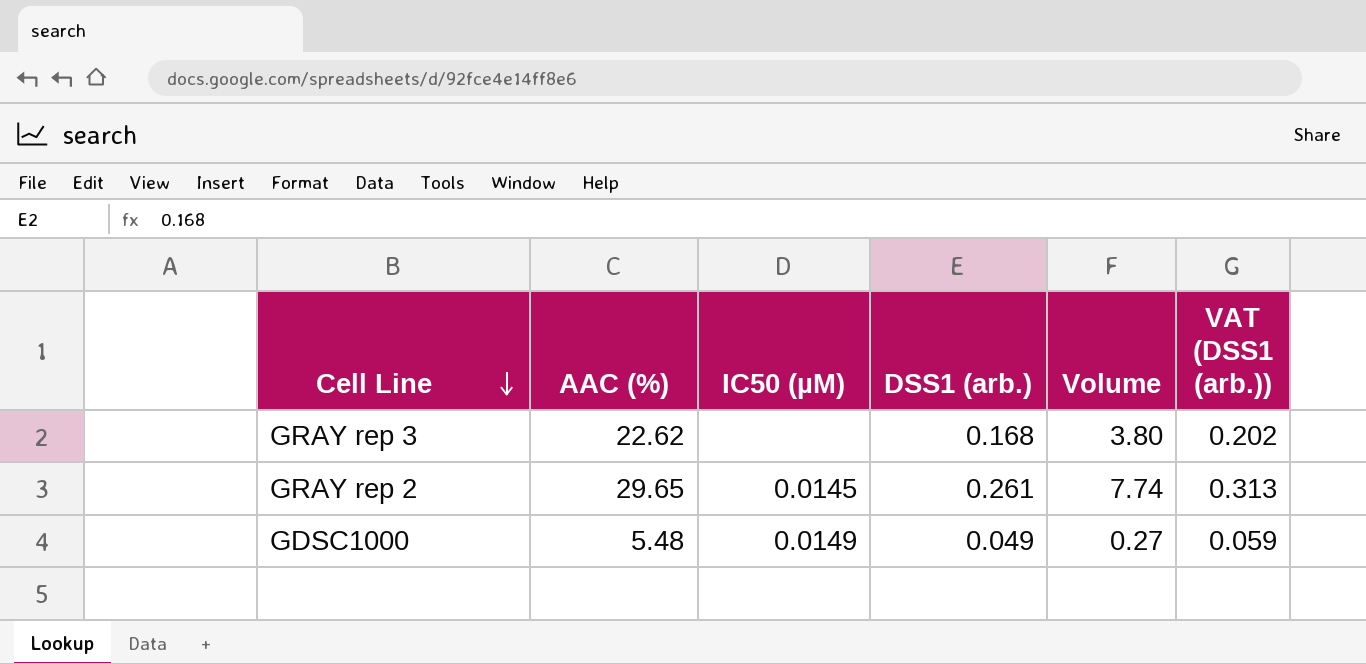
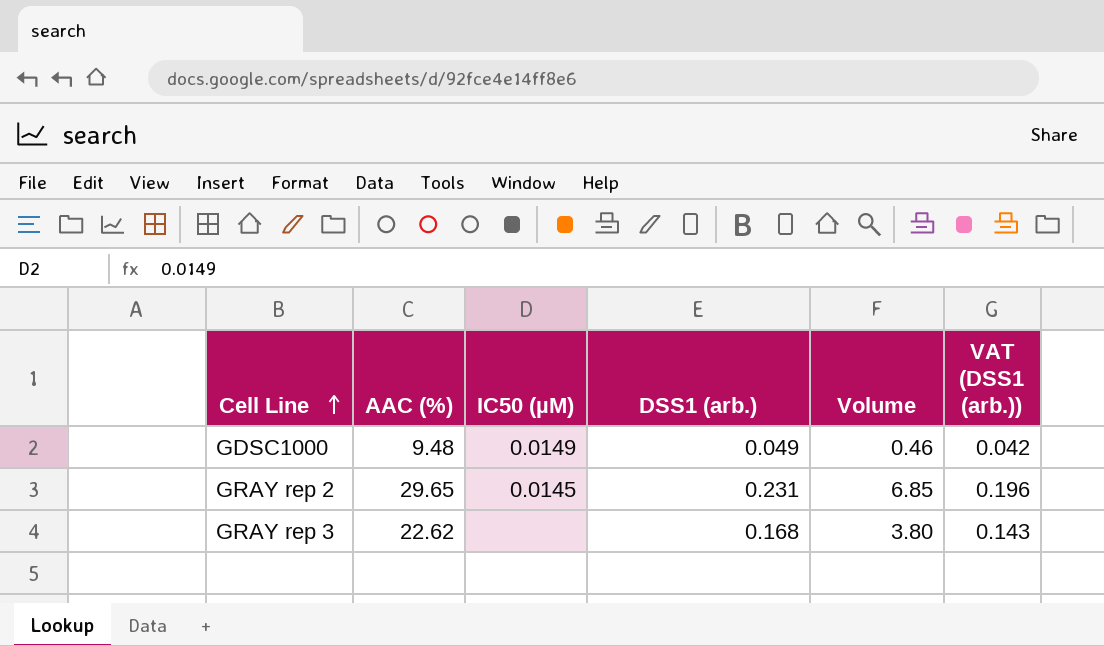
row order: Cell Line descending -> Cell Line ascending
column VAT (DSS1 (arb.)) | formula: [DSS1 (arb.)] * 1.2 -> [DSS1 (arb.)] * 0.85
GDSC1000 | AAC (%): 5.48 -> 9.48
GDSC1000 | Volume: 0.27 -> 0.46
GRAY rep 2 | DSS1 (arb.): 0.261 -> 0.231
GRAY rep 2 | Volume: 7.74 -> 6.85

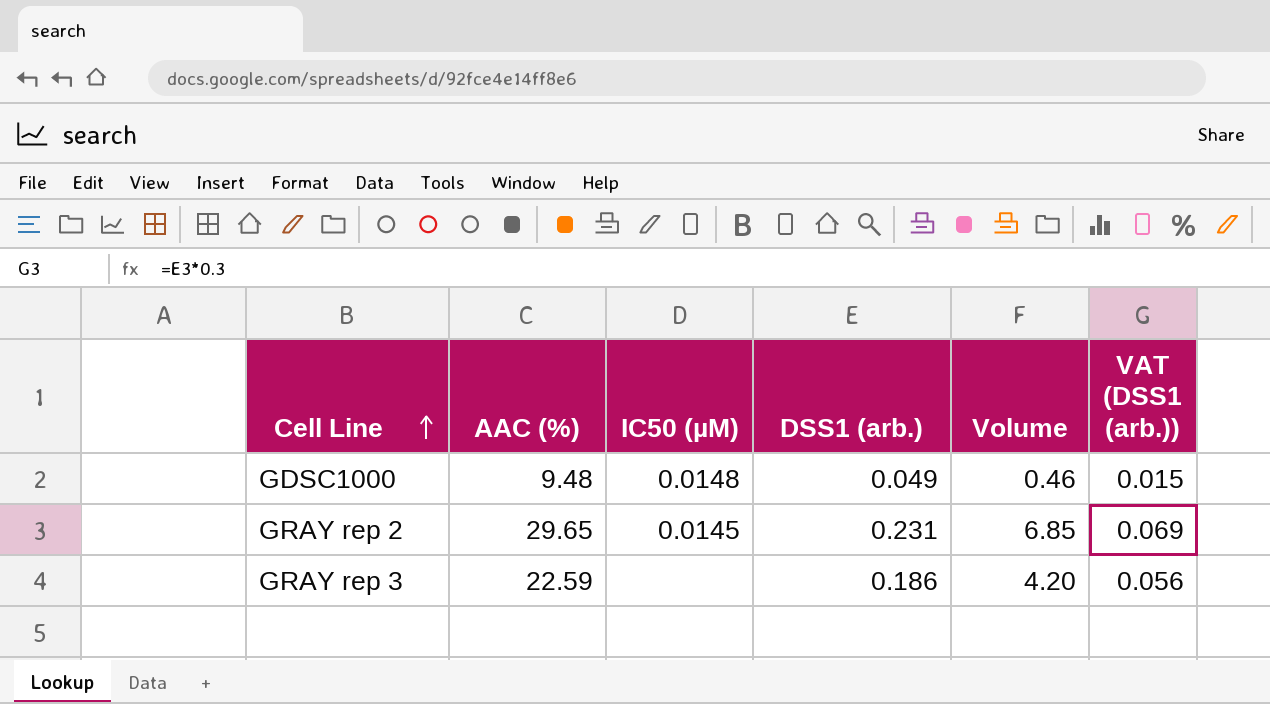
column VAT (DSS1 (arb.)) | formula: [DSS1 (arb.)] * 0.85 -> [DSS1 (arb.)] * 0.3
GDSC1000 | IC50 (µM): 0.0149 -> 0.0148
GRAY rep 3 | AAC (%): 22.62 -> 22.59
GRAY rep 3 | DSS1 (arb.): 0.168 -> 0.186
GRAY rep 3 | Volume: 3.80 -> 4.20

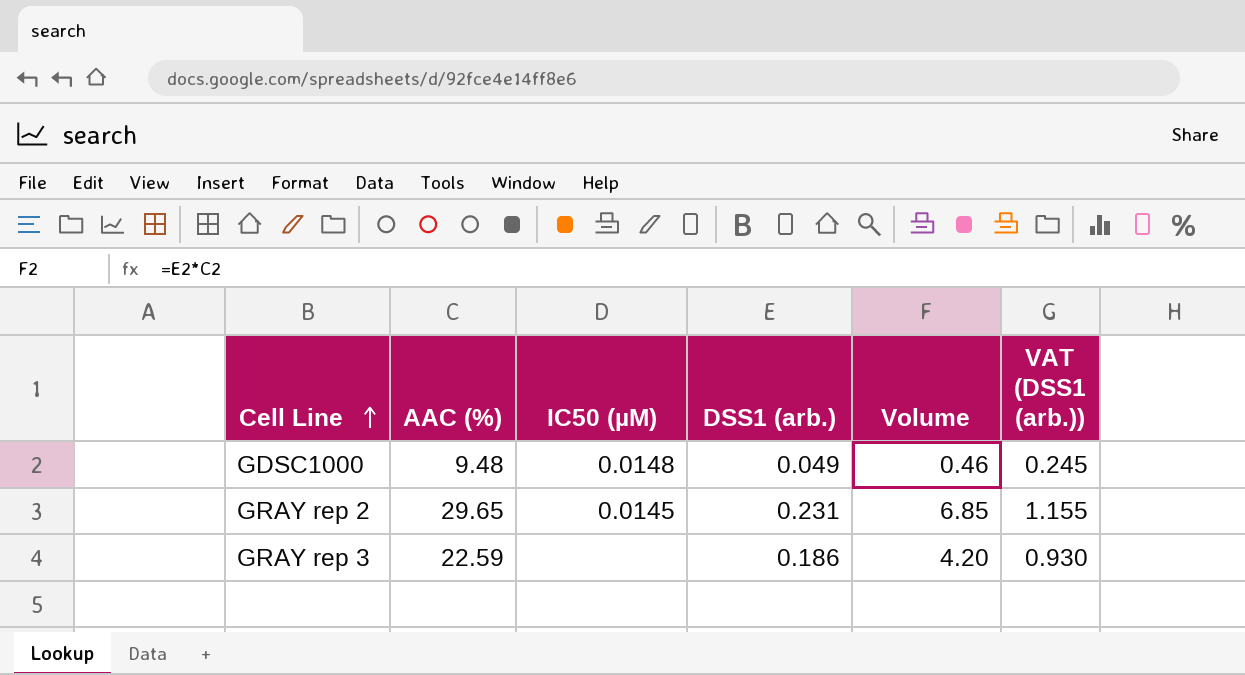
column VAT (DSS1 (arb.)) | formula: [DSS1 (arb.)] * 0.3 -> [DSS1 (arb.)] * 5

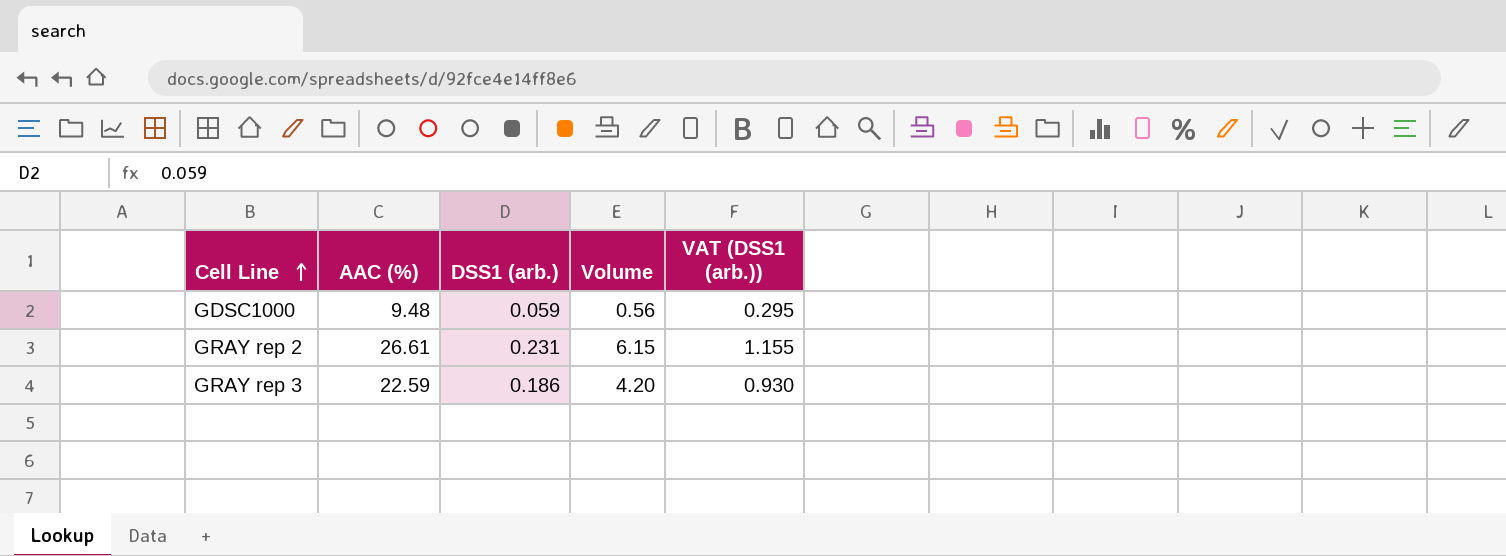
column IC50 (µM) | position: 3 -> none
GDSC1000 | DSS1 (arb.): 0.049 -> 0.059
GDSC1000 | Volume: 0.46 -> 0.56
GDSC1000 | VAT (DSS1 (arb.)): 0.245 -> 0.295
GRAY rep 2 | AAC (%): 29.65 -> 26.61
GRAY rep 2 | Volume: 6.85 -> 6.15

